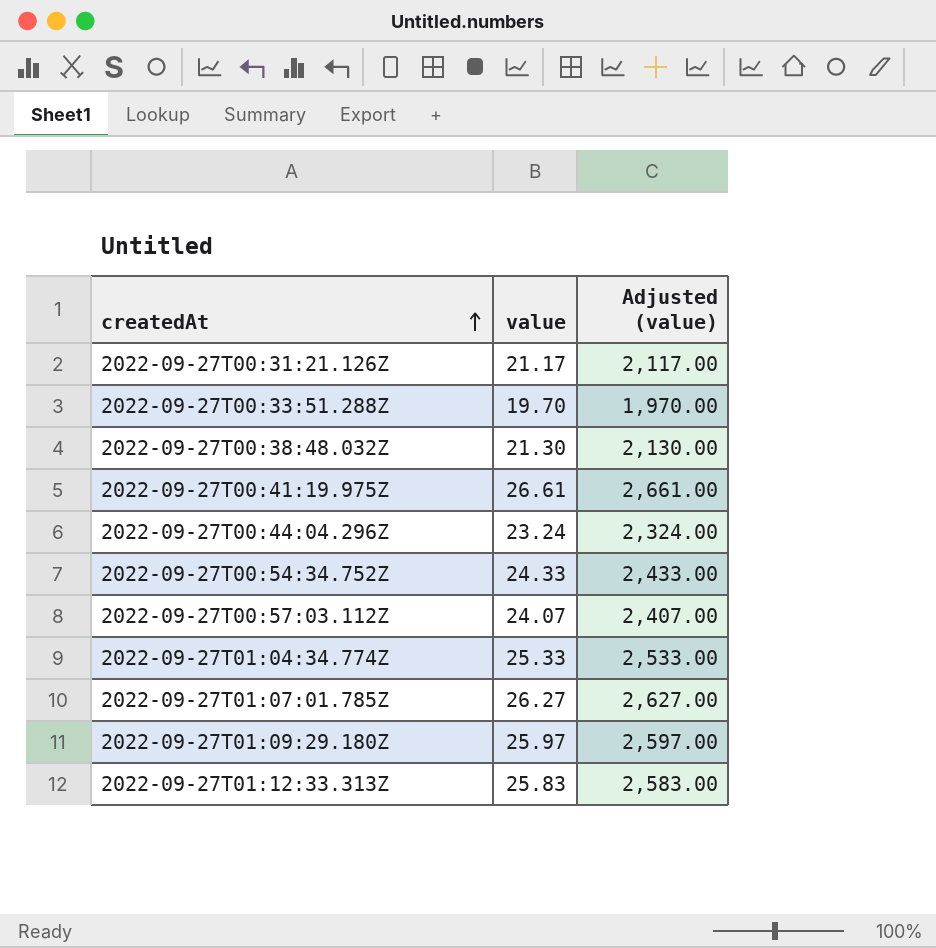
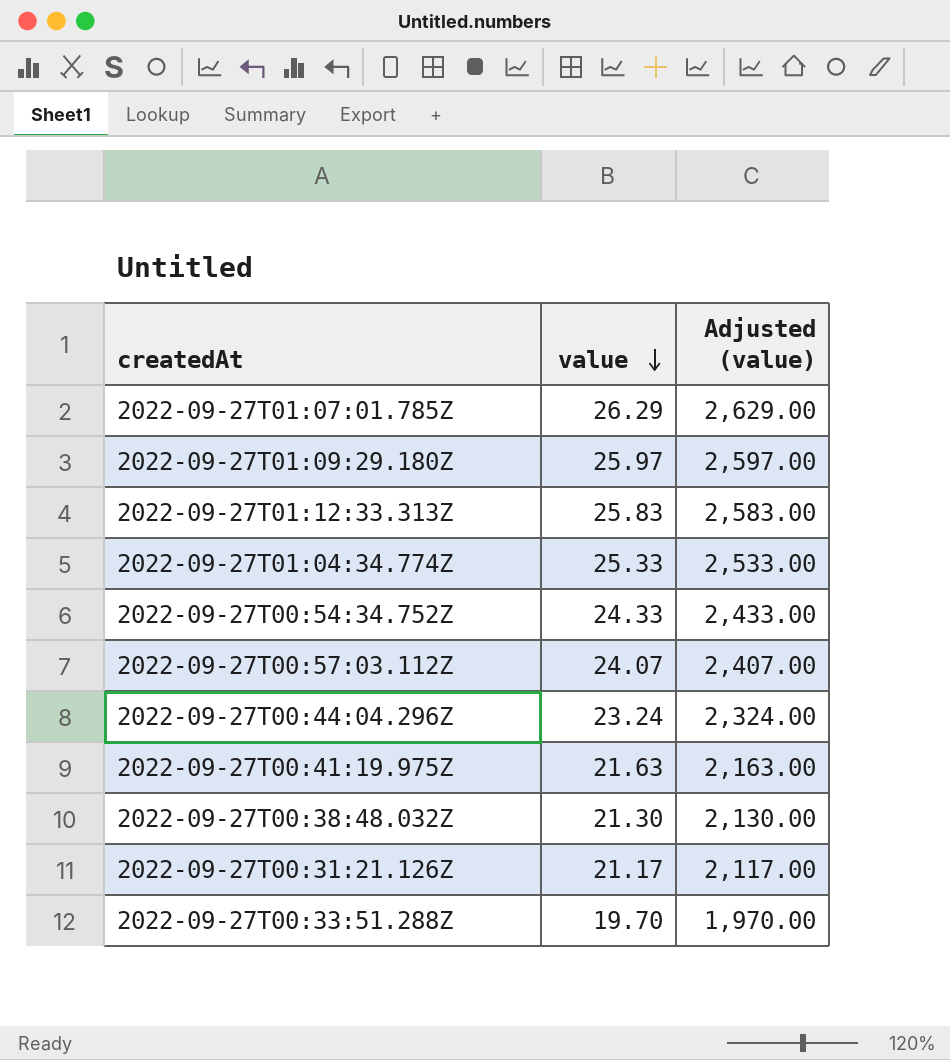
row order: createdAt ascending -> value descending
2022-09-27T01:07:01.785Z | value: 26.27 -> 26.29
2022-09-27T01:07:01.785Z | Adjusted (value): 2,627.00 -> 2,629.00
2022-09-27T00:41:19.975Z | value: 26.61 -> 21.63
2022-09-27T00:41:19.975Z | Adjusted (value): 2,661.00 -> 2,163.00

